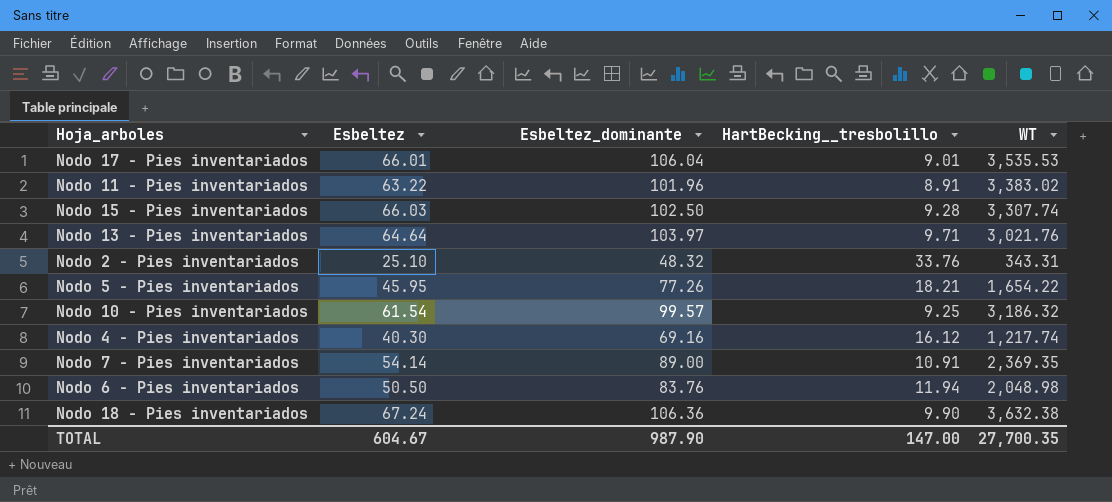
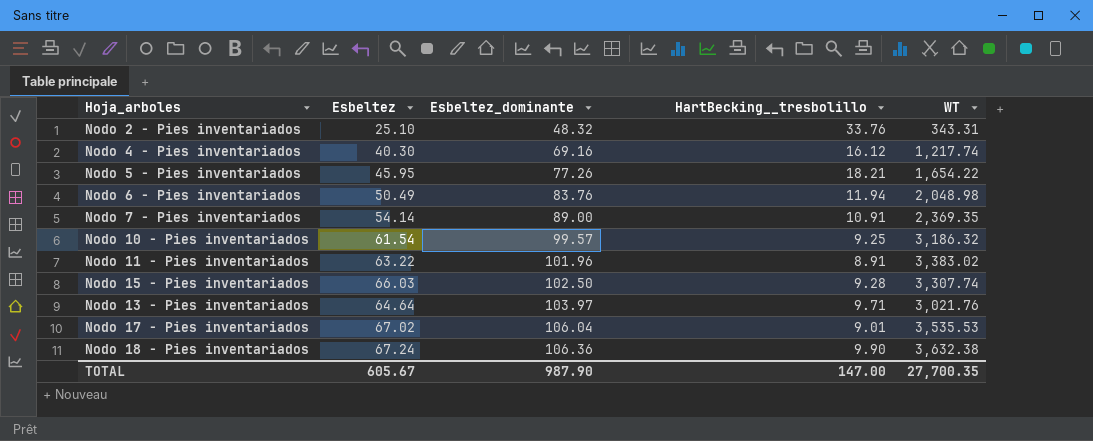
row order: none -> Esbeltez_dominante ascending
Nodo 6 - Pies inventariados | Esbeltez: 50.50 -> 50.49
Nodo 17 - Pies inventariados | Esbeltez: 66.01 -> 67.02
TOTAL | Esbeltez: 604.67 -> 605.67

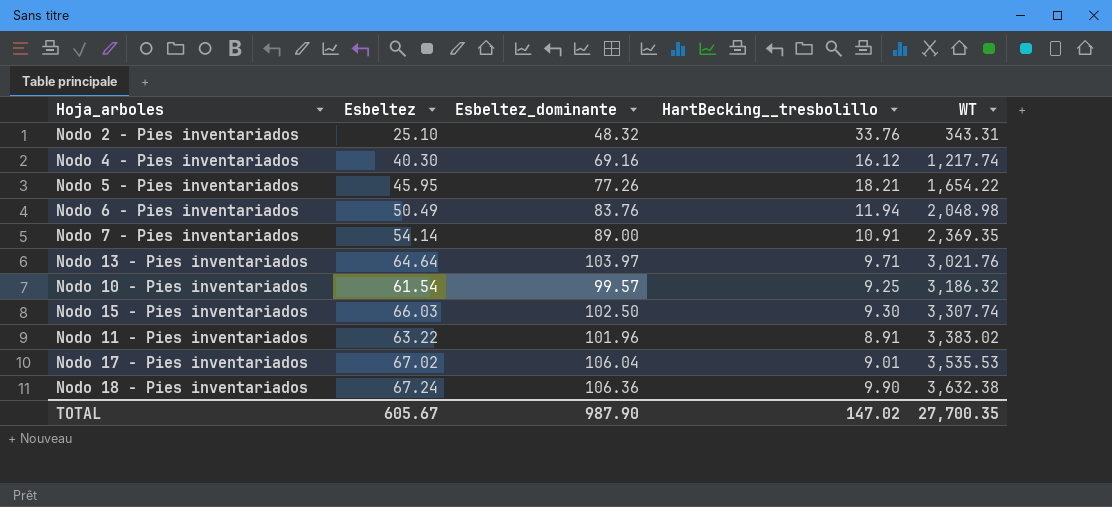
row order: Esbeltez_dominante ascending -> WT ascending
Nodo 15 - Pies inventariados | HartBecking__tresbolillo: 9.28 -> 9.30
TOTAL | HartBecking__tresbolillo: 147.00 -> 147.02

